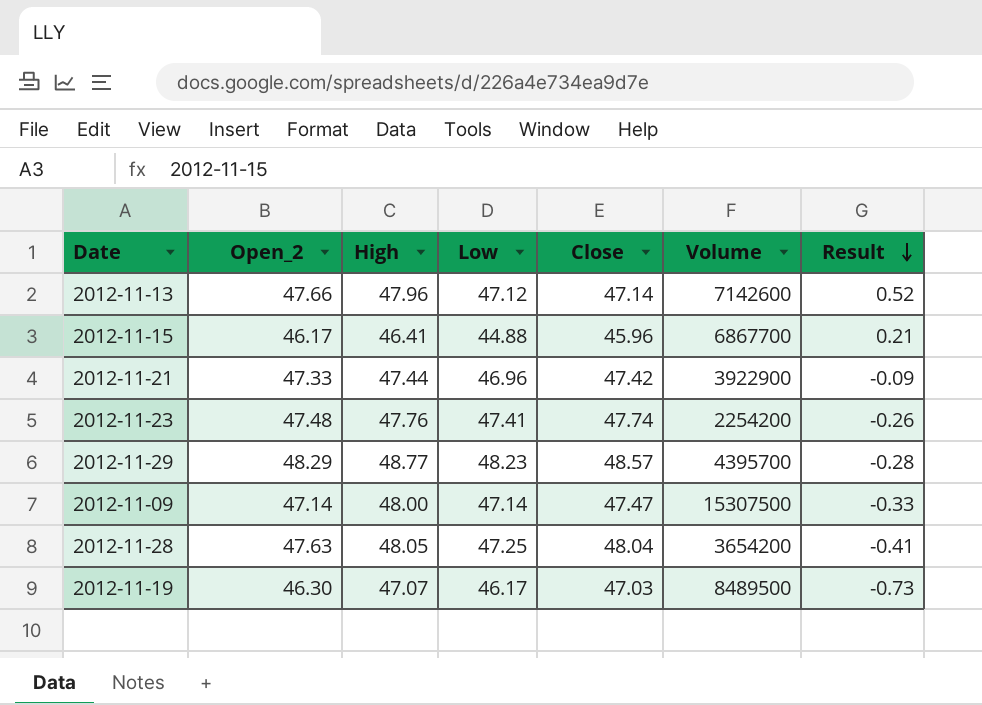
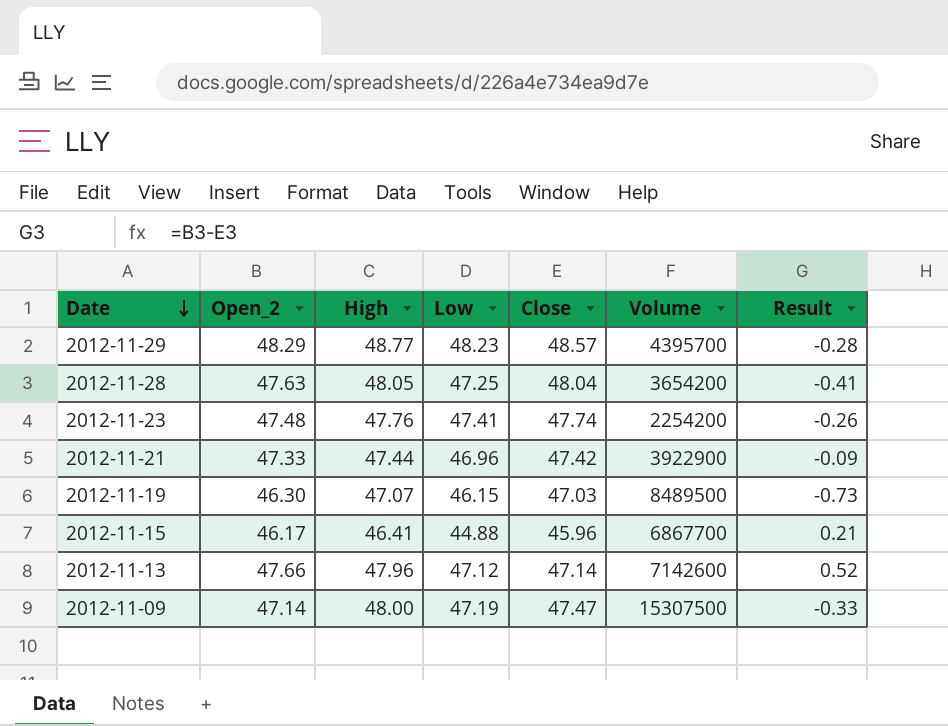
row order: Result descending -> Date descending
2012-11-19 | Low: 46.17 -> 46.15
2012-11-09 | Low: 47.14 -> 47.19

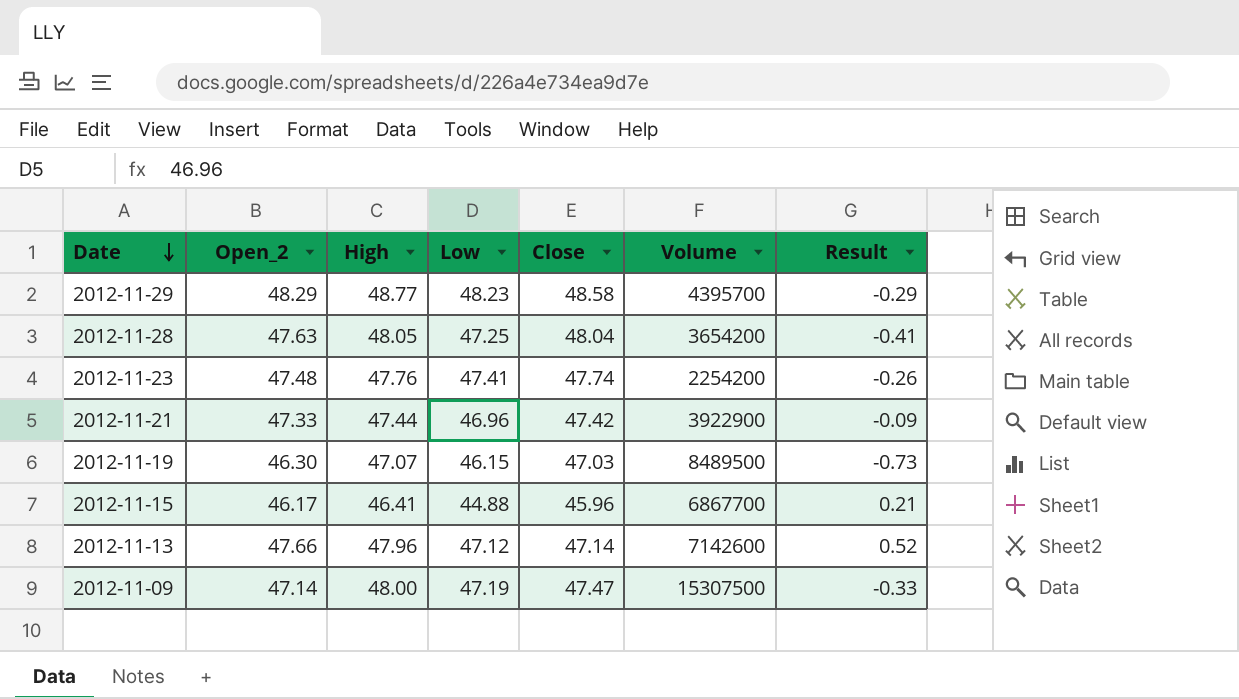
2012-11-29 | Close: 48.57 -> 48.58
2012-11-29 | Result: -0.28 -> -0.29

